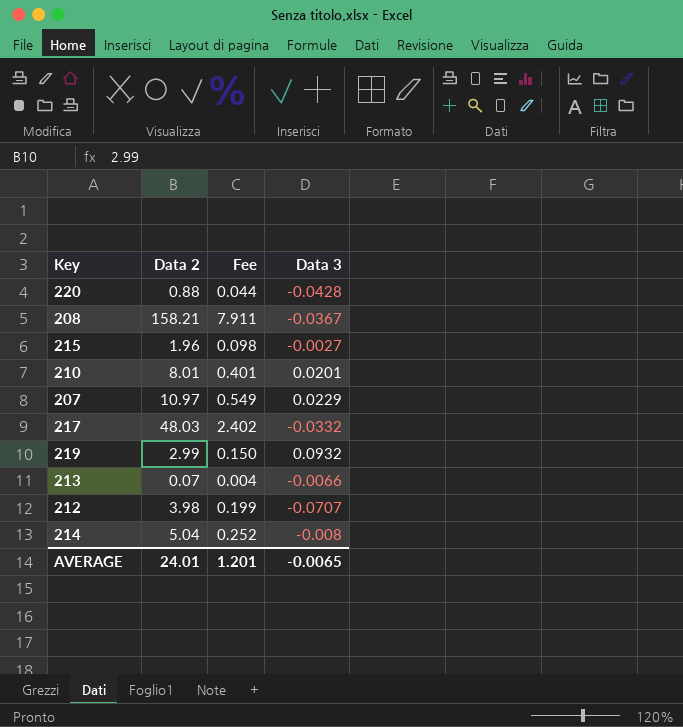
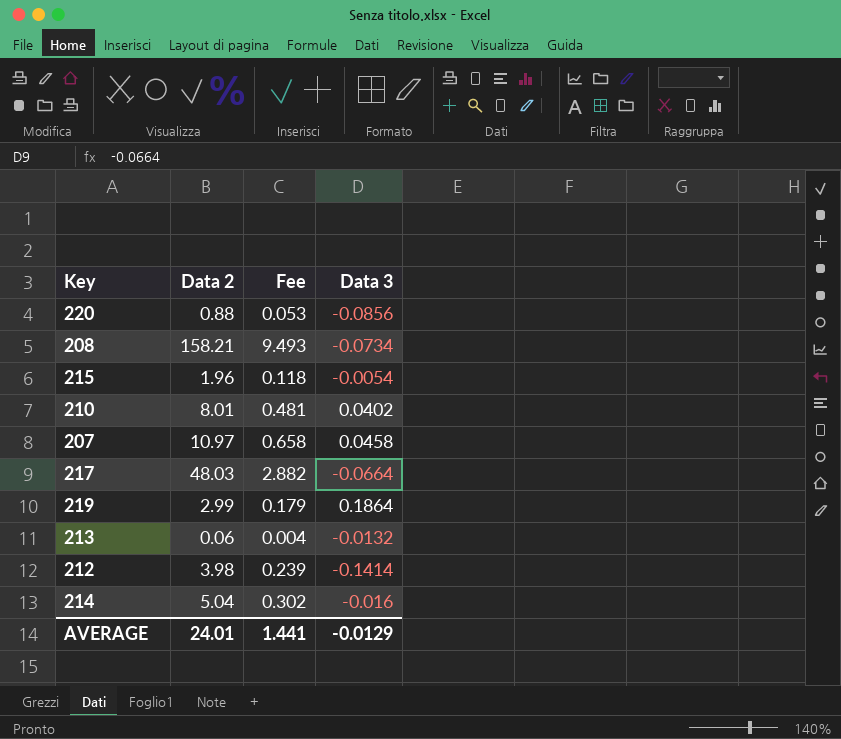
column Fee | formula: [Data 2] * 0.05 -> [Data 2] * 0.06
220 | Data 3: -0.0428 -> -0.0856
208 | Data 3: -0.0367 -> -0.0734
215 | Data 3: -0.0027 -> -0.0054
210 | Data 3: 0.0201 -> 0.0402
207 | Data 3: 0.0229 -> 0.0458
217 | Data 3: -0.0332 -> -0.0664
219 | Data 3: 0.0932 -> 0.1864
213 | Data 2: 0.07 -> 0.06
213 | Data 3: -0.0066 -> -0.0132
212 | Data 3: -0.0707 -> -0.1414
214 | Data 3: -0.008 -> -0.016
AVERAGE | Fee: 1.201 -> 1.441
AVERAGE | Data 3: -0.0065 -> -0.0129

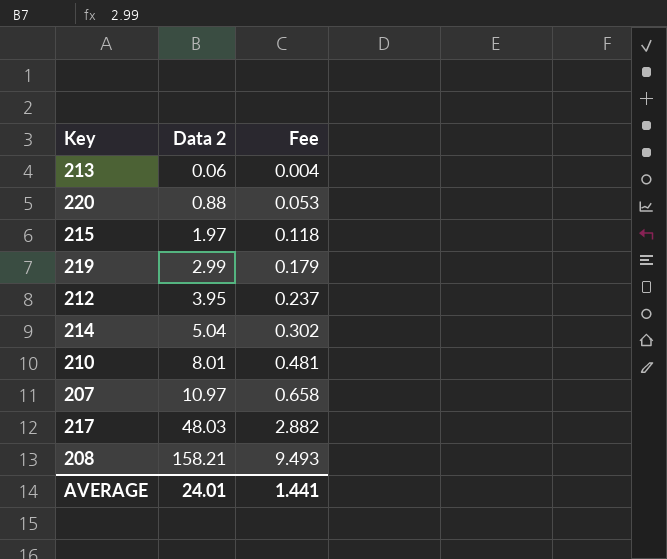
row order: none -> Data 2 ascending
column Data 3 | position: 4 -> none
215 | Data 2: 1.96 -> 1.97
212 | Data 2: 3.98 -> 3.95
212 | Fee: 0.239 -> 0.237

